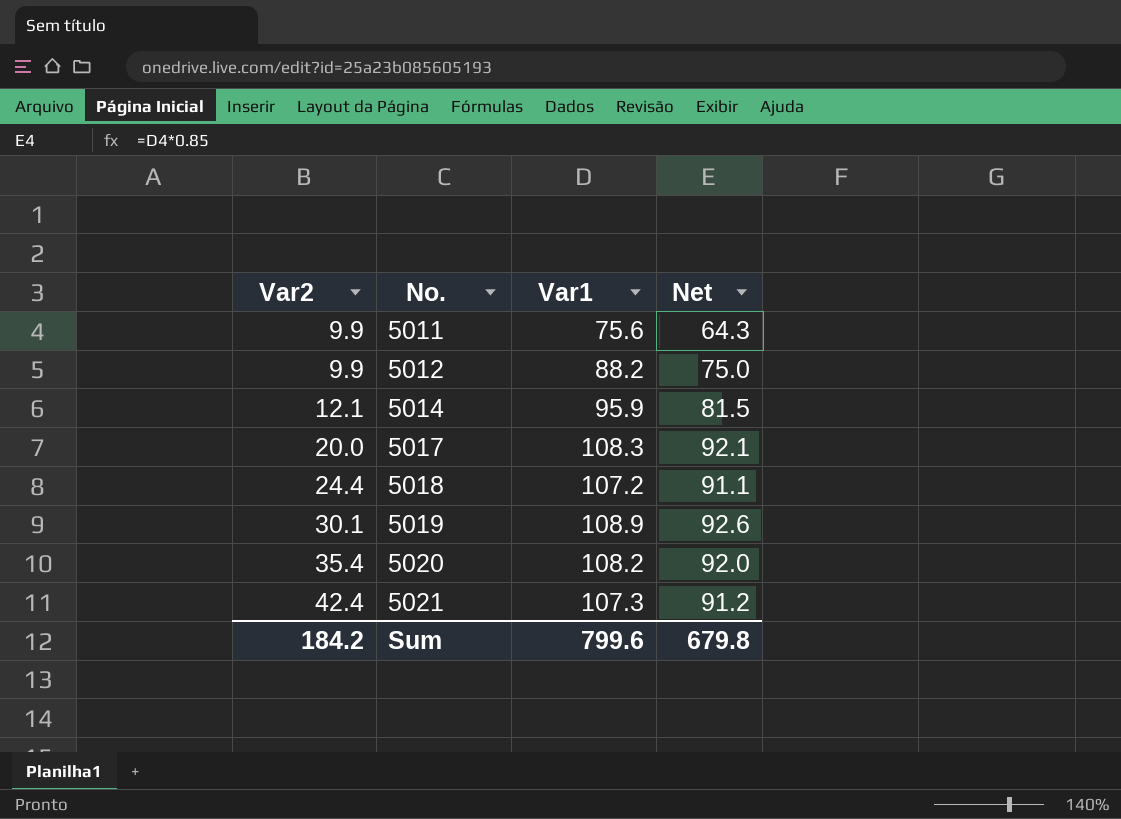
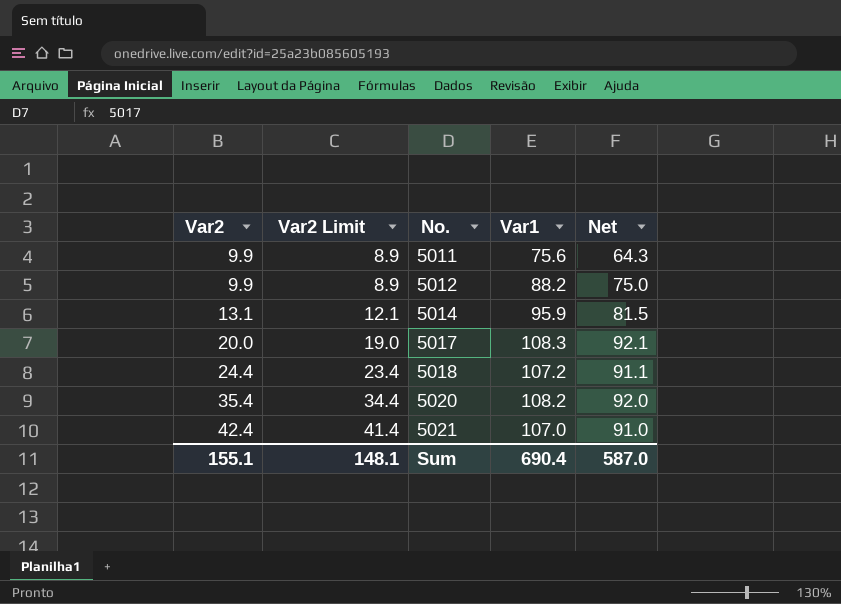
column Var2 Limit | formula: none -> [Var2] - 1
row 5019: 30.1 | 108.9 | 92.6 -> none
5014 | Var2: 12.1 -> 13.1
5021 | Var1: 107.3 -> 107.0
5021 | Net: 91.2 -> 91.0
Sum | Var2: 184.2 -> 155.1
Sum | Var1: 799.6 -> 690.4
Sum | Net: 679.8 -> 587.0

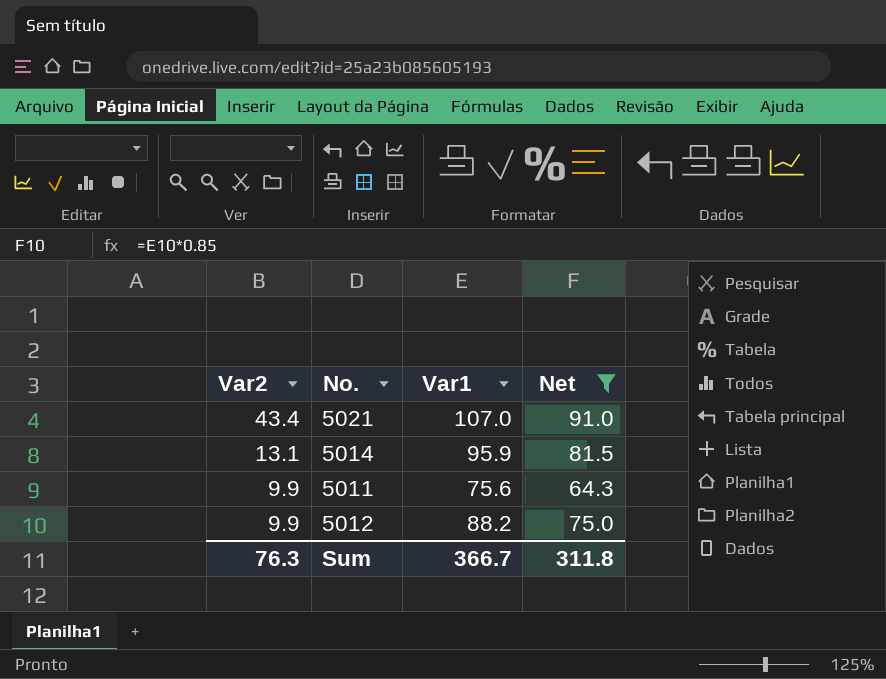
filter: none -> Net <= 91.0
row order: Var2 ascending -> Var2 descending
column Var2 Limit | formula: [Var2] - 1 -> none
5021 | Var2: 42.4 -> 43.4
Sum | Var2: 155.1 -> 76.3
Sum | Var1: 690.4 -> 366.7
Sum | Net: 587.0 -> 311.8

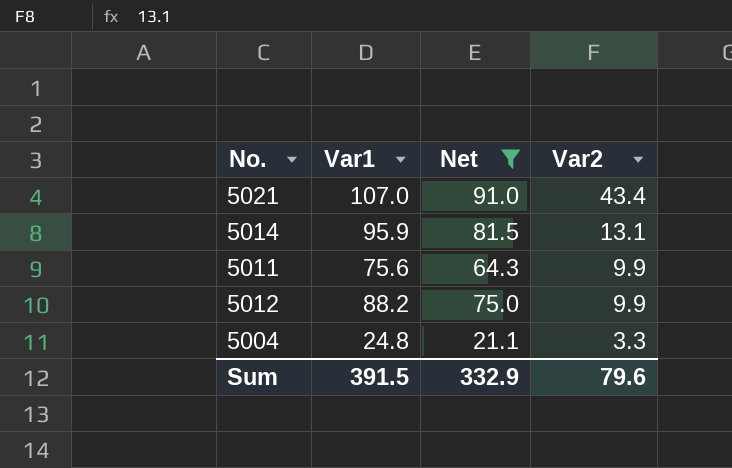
column Var2 | position: 1 -> 4
row 5004: none -> 24.8 | 21.1 | 3.3
Sum | Var1: 366.7 -> 391.5
Sum | Net: 311.8 -> 332.9
Sum | Var2: 76.3 -> 79.6

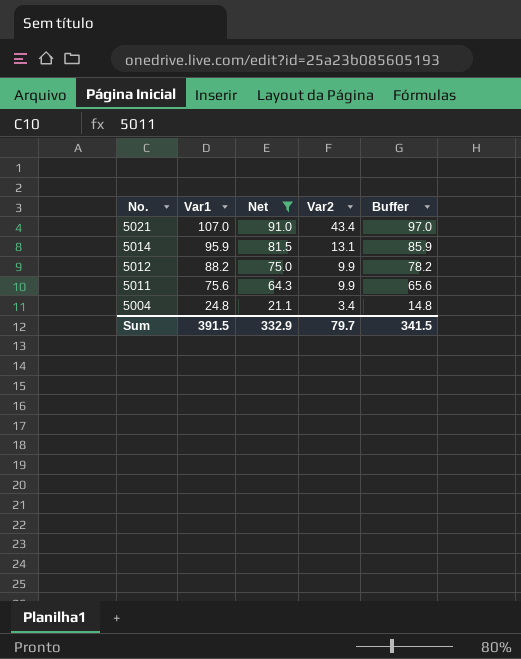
row order: Var2 descending -> No. descending
column Buffer | formula: none -> [Var1] - 10
5004 | Var2: 3.3 -> 3.4
Sum | Var2: 79.6 -> 79.7

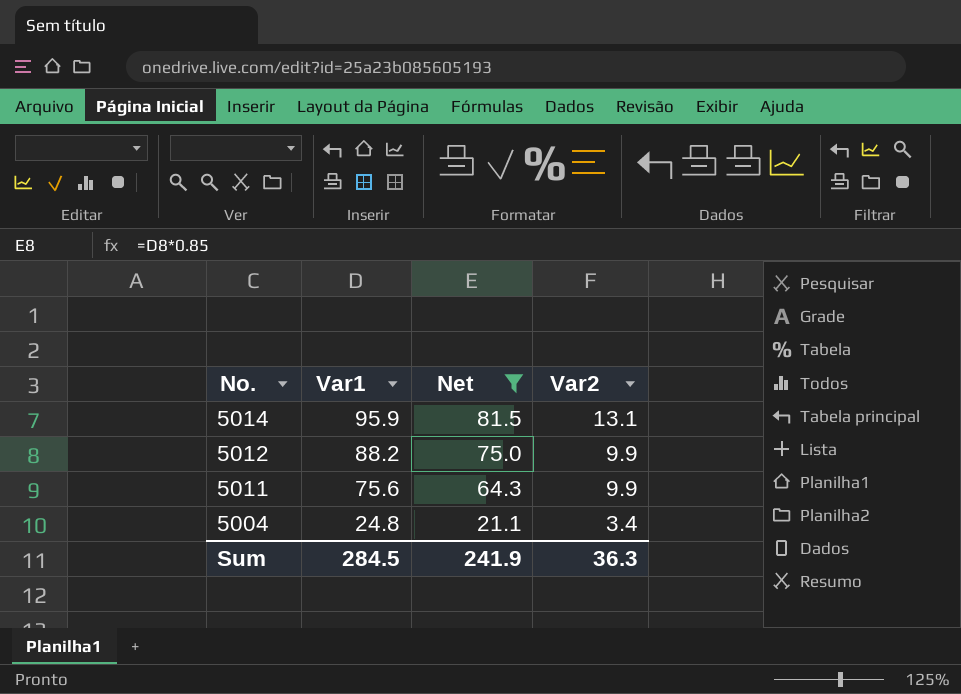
column Buffer | formula: [Var1] - 10 -> none
row 5021: 107.0 | 91.0 | 43.4 | 97.0 -> none
Sum | Var1: 391.5 -> 284.5
Sum | Net: 332.9 -> 241.9
Sum | Var2: 79.7 -> 36.3

